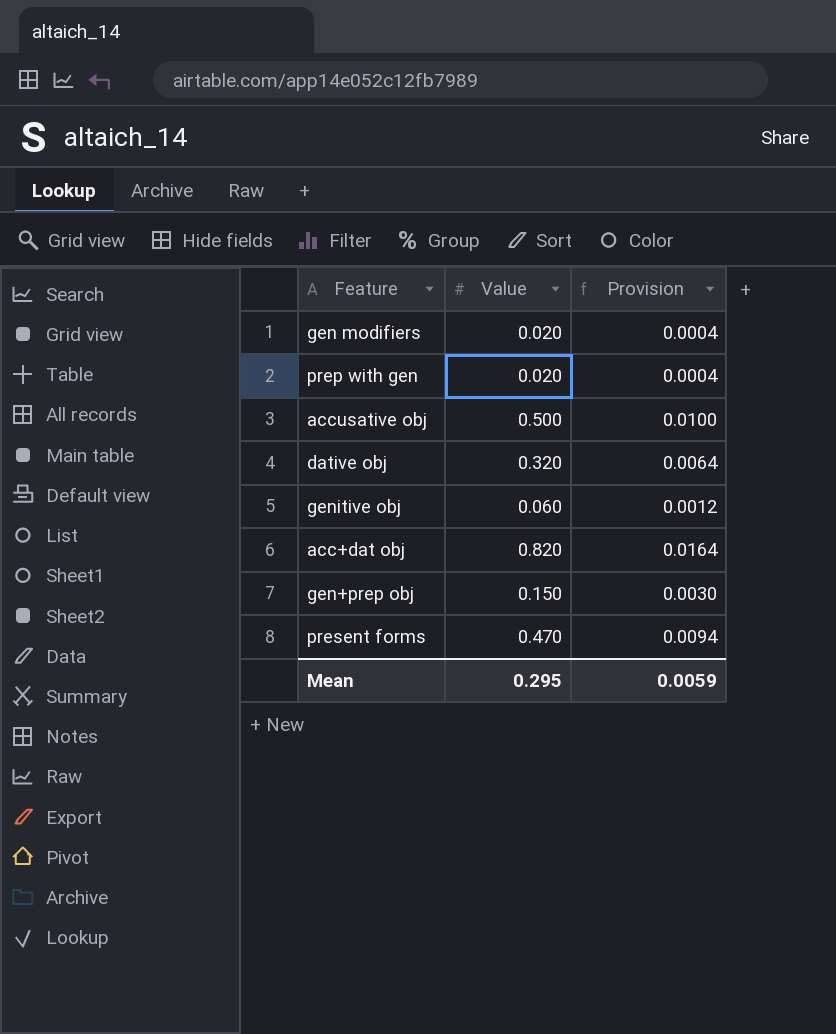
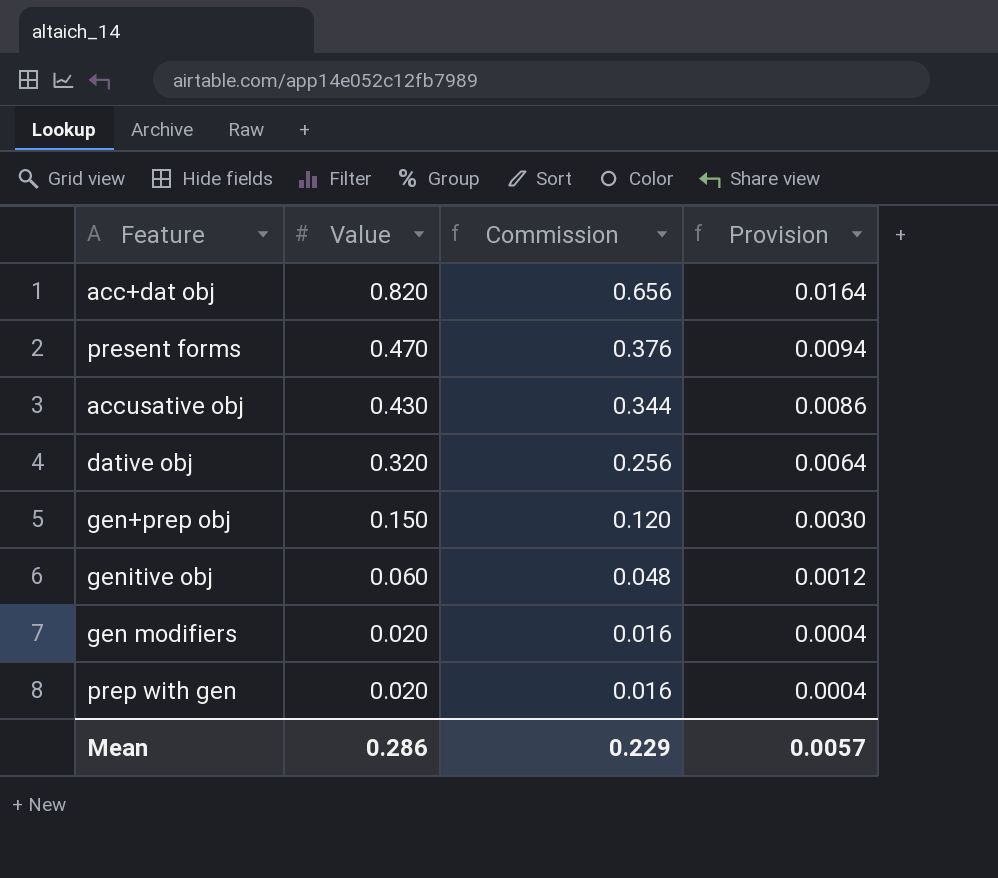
row order: none -> Value descending
column Commission | formula: none -> [Value] * 0.8
accusative obj | Value: 0.500 -> 0.430
accusative obj | Provision: 0.0100 -> 0.0086
Mean | Value: 0.295 -> 0.286
Mean | Provision: 0.0059 -> 0.0057

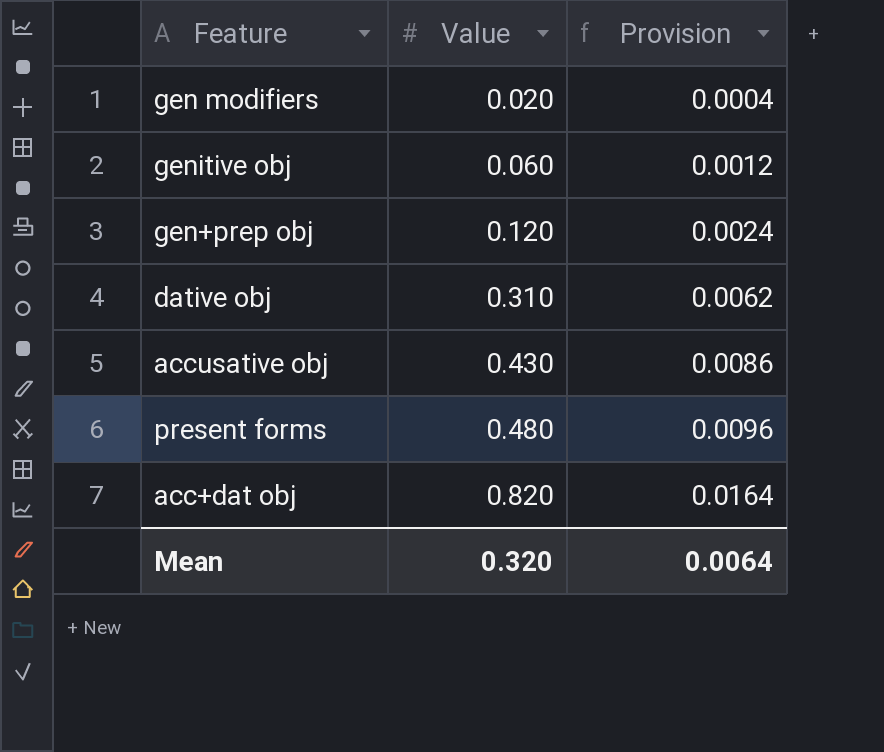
row order: Value descending -> Value ascending
column Commission | formula: [Value] * 0.8 -> none
row prep with gen: 0.020 | 0.016 | 0.0004 -> none
gen+prep obj | Value: 0.150 -> 0.120
gen+prep obj | Provision: 0.0030 -> 0.0024
dative obj | Value: 0.320 -> 0.310
dative obj | Provision: 0.0064 -> 0.0062
present forms | Value: 0.470 -> 0.480
present forms | Provision: 0.0094 -> 0.0096
Mean | Value: 0.286 -> 0.320
Mean | Provision: 0.0057 -> 0.0064

